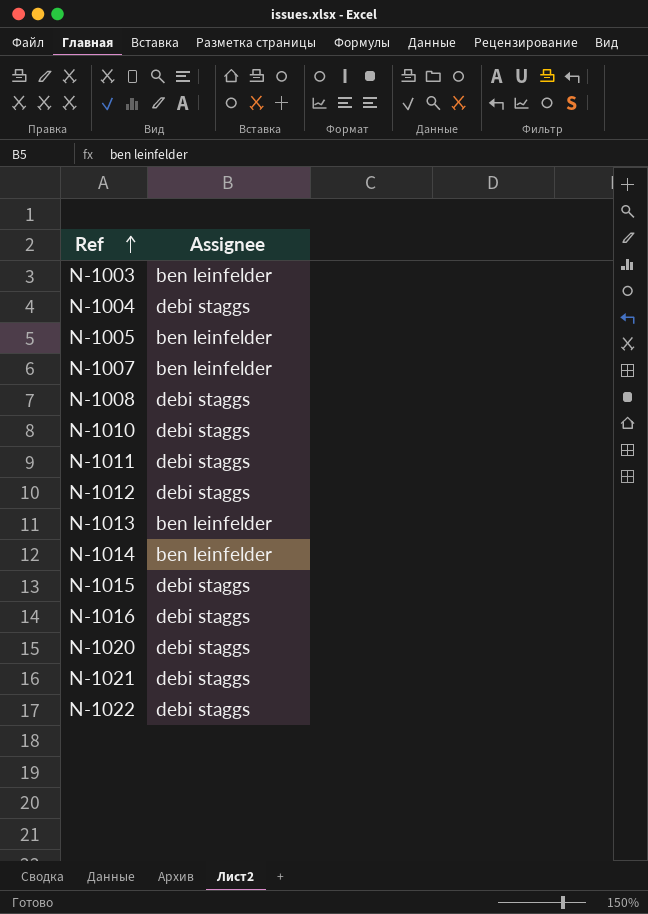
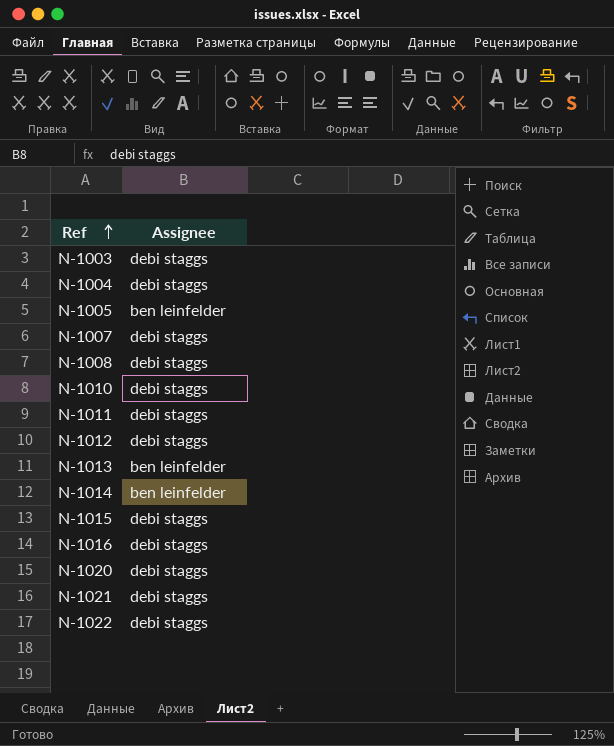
N-1003 | Assignee: ben leinfelder -> debi staggs
N-1007 | Assignee: ben leinfelder -> debi staggs

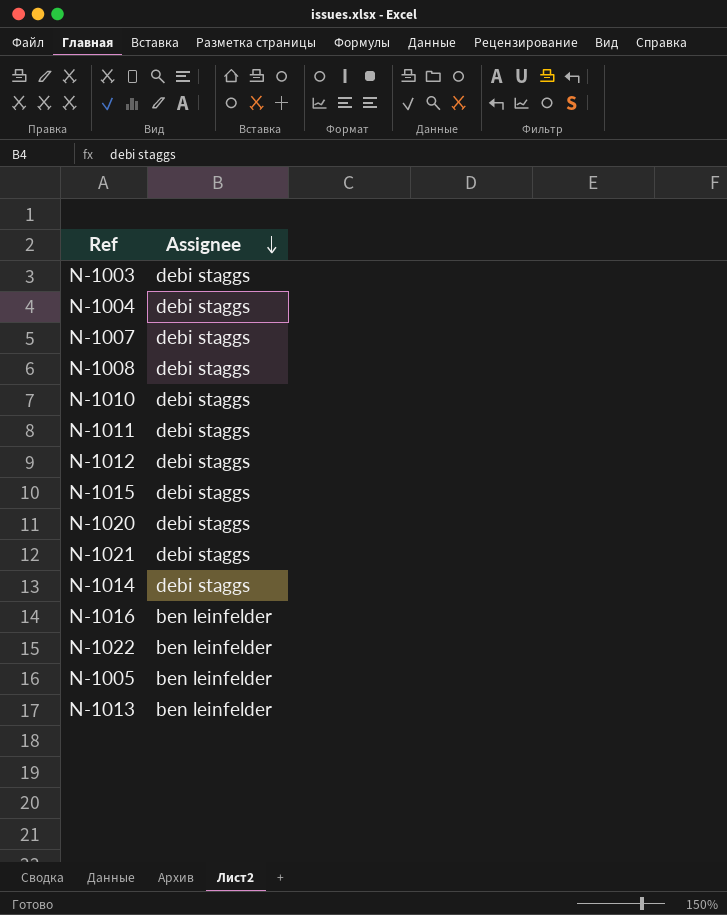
row order: Ref ascending -> Assignee descending
N-1014 | Assignee: ben leinfelder -> debi staggs
N-1016 | Assignee: debi staggs -> ben leinfelder
N-1022 | Assignee: debi staggs -> ben leinfelder

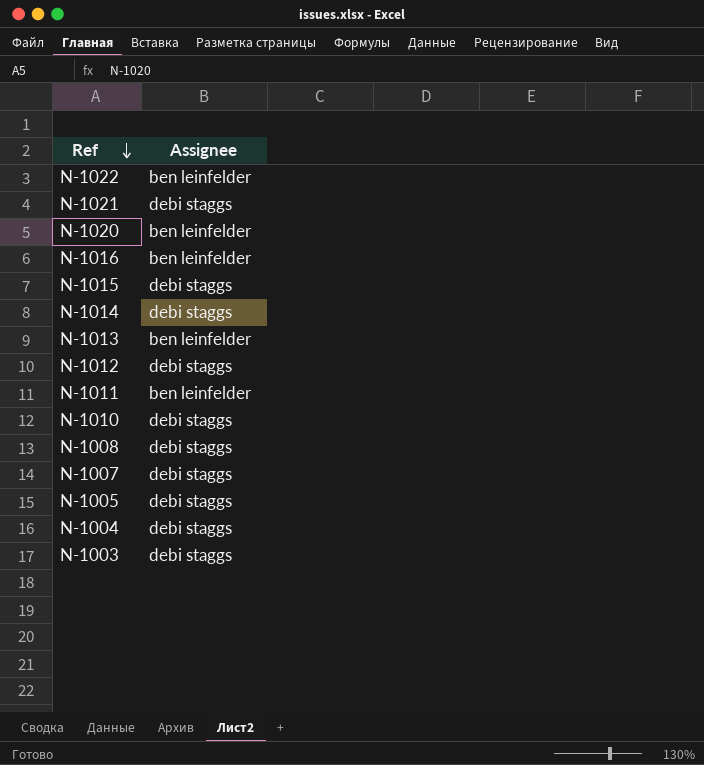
row order: Assignee descending -> Ref descending
N-1020 | Assignee: debi staggs -> ben leinfelder
N-1011 | Assignee: debi staggs -> ben leinfelder
N-1005 | Assignee: ben leinfelder -> debi staggs

